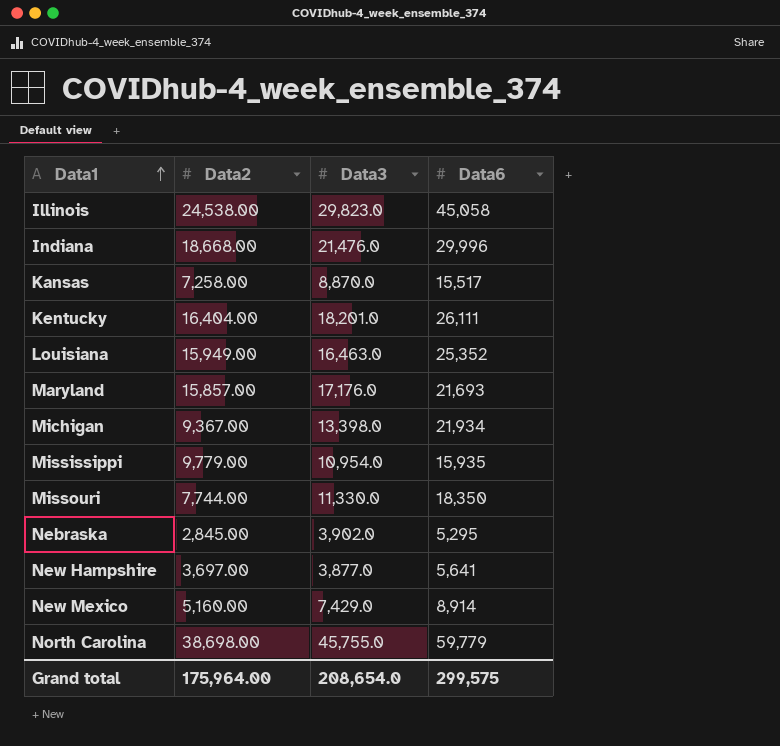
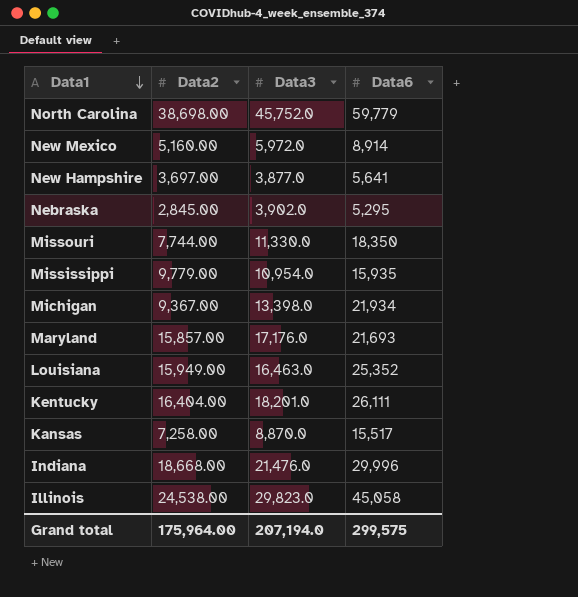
row order: Data1 ascending -> Data1 descending
North Carolina | Data3: 45,755.0 -> 45,752.0
New Mexico | Data3: 7,429.0 -> 5,972.0
Grand total | Data3: 208,654.0 -> 207,194.0

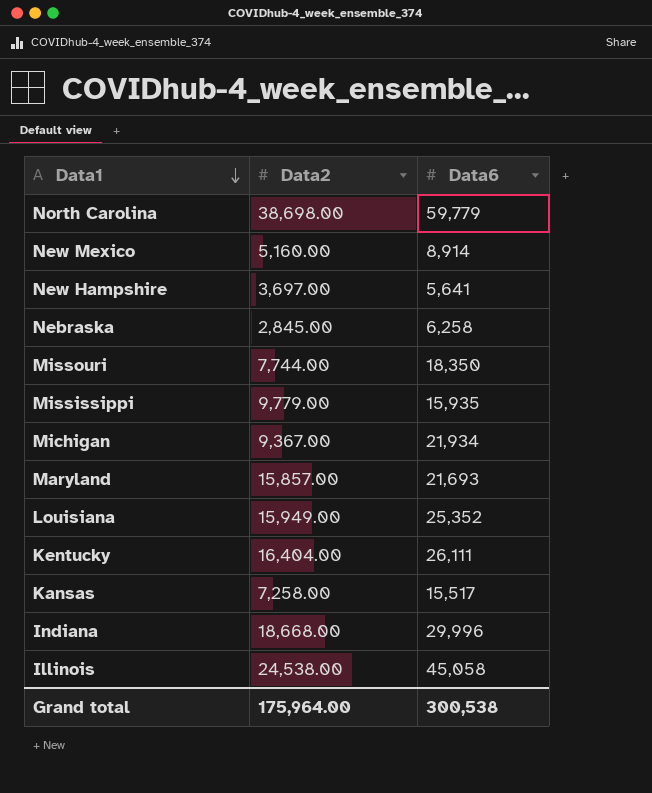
column Data3 | position: 3 -> none
Nebraska | Data6: 5,295 -> 6,258
Grand total | Data6: 299,575 -> 300,538

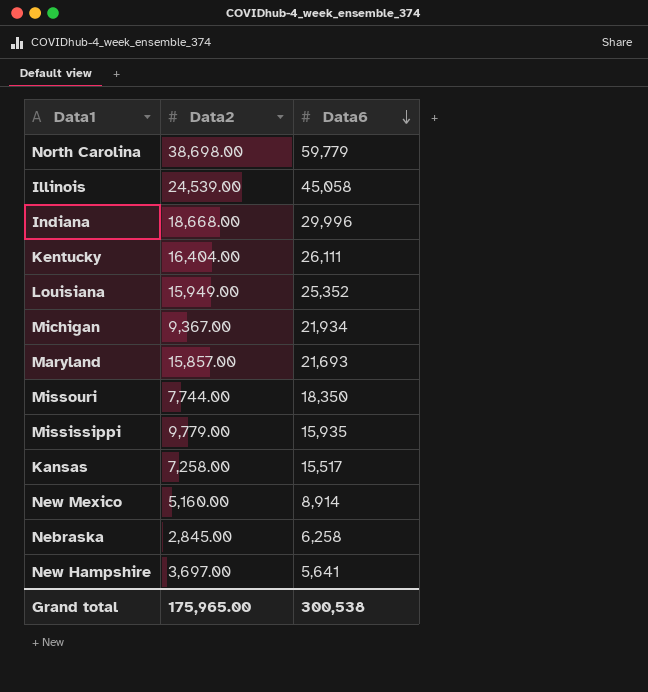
row order: Data1 descending -> Data6 descending
Illinois | Data2: 24,538.00 -> 24,539.00
Grand total | Data2: 175,964.00 -> 175,965.00

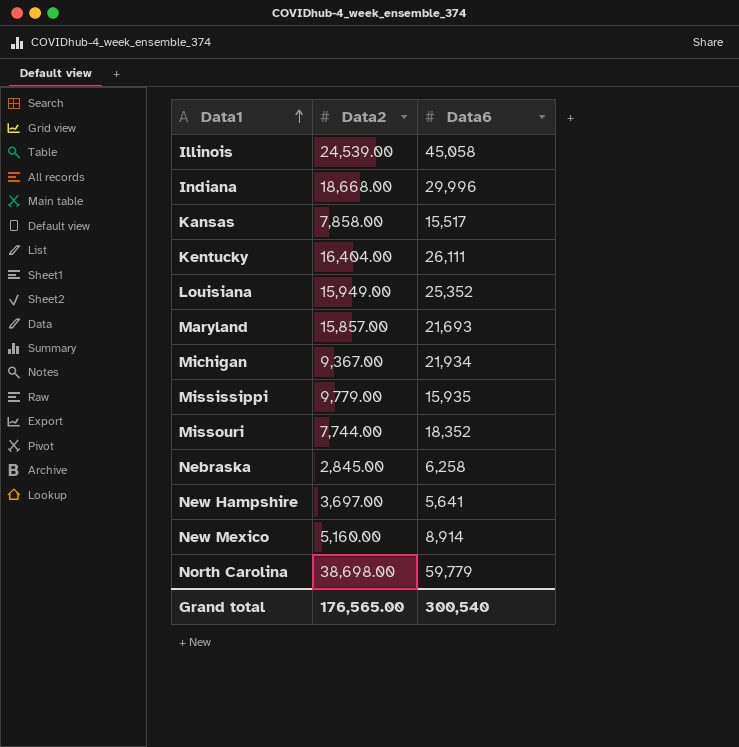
row order: Data6 descending -> Data1 ascending
Kansas | Data2: 7,258.00 -> 7,858.00
Missouri | Data6: 18,350 -> 18,352
Grand total | Data2: 175,965.00 -> 176,565.00
Grand total | Data6: 300,538 -> 300,540

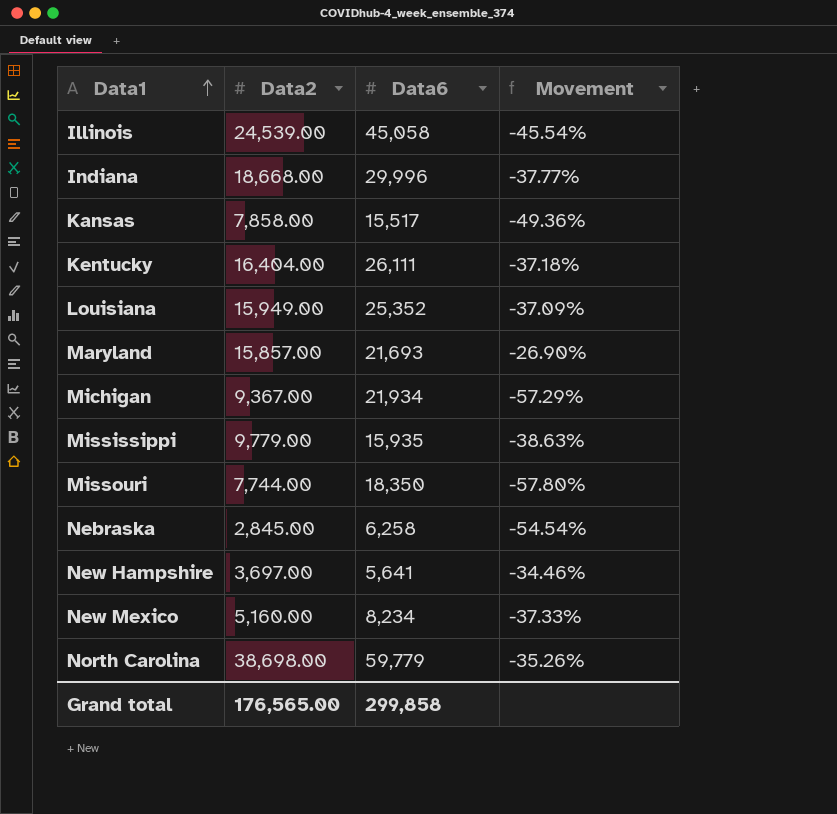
column Movement | formula: none -> ([Data2] - [Data6]) / [Data6]
Missouri | Data6: 18,352 -> 18,350
New Mexico | Data6: 8,914 -> 8,234
Grand total | Data6: 300,540 -> 299,858

